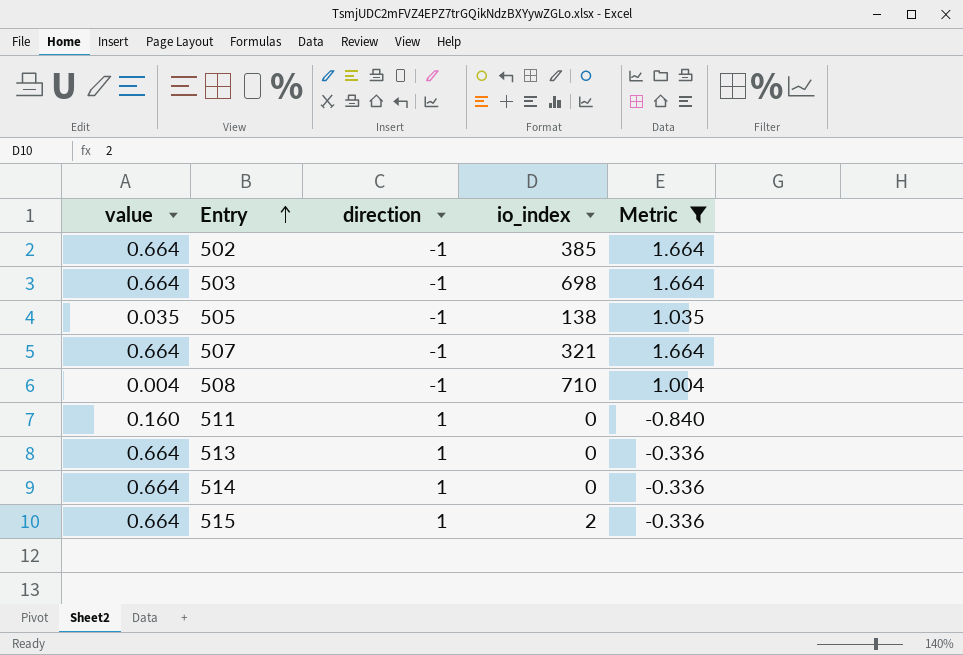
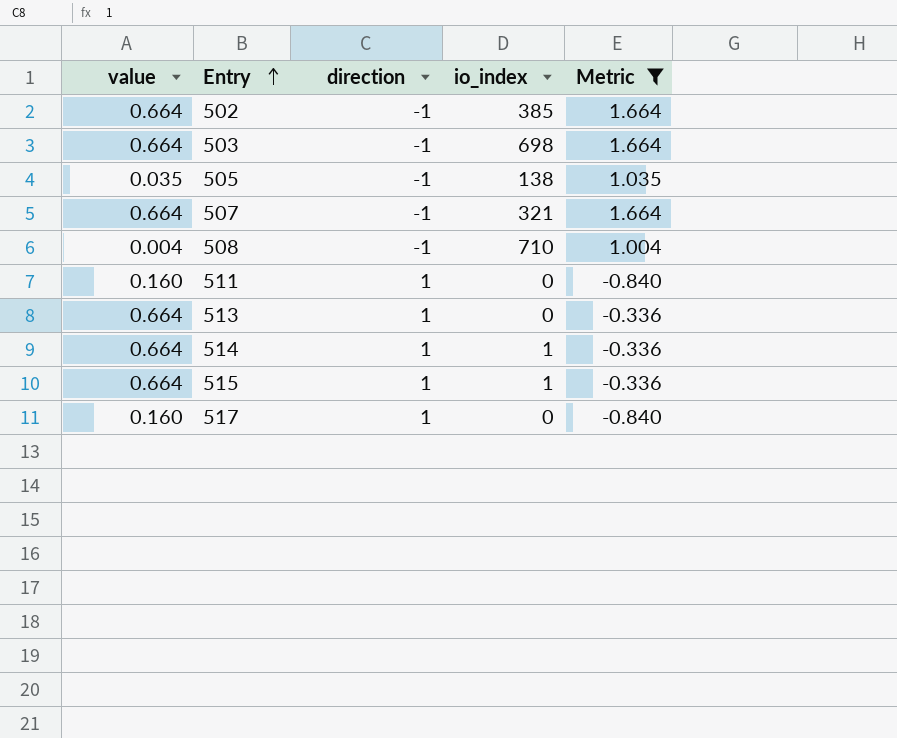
514 | io_index: 0 -> 1
515 | io_index: 2 -> 1
row 517: none -> 0.160 | 1 | 0 | -0.840

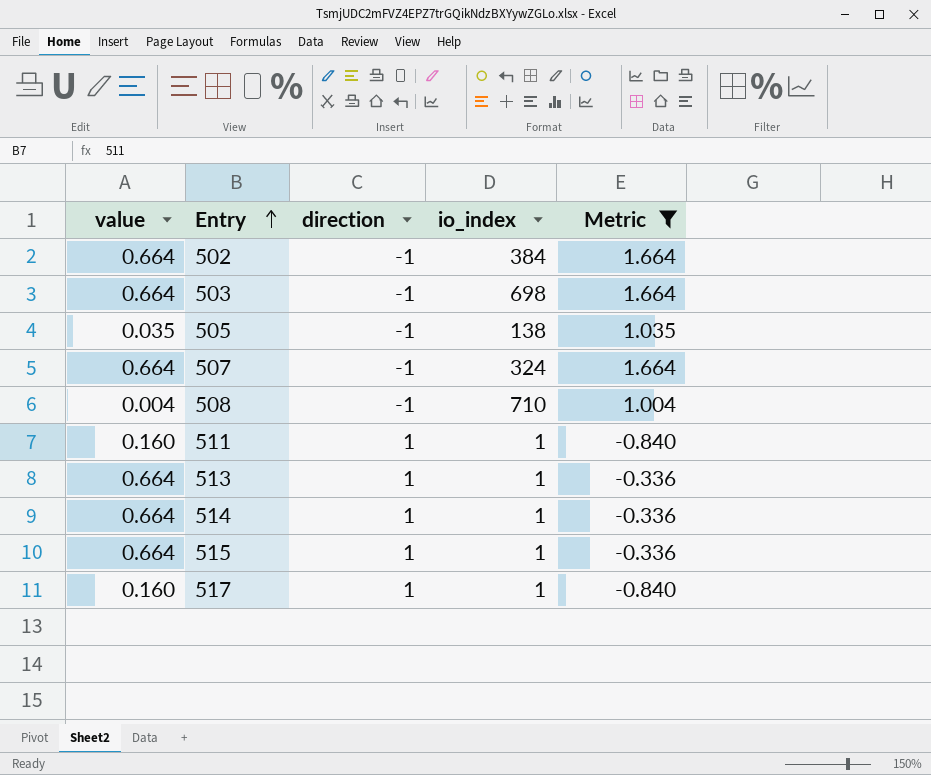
502 | io_index: 385 -> 384
507 | io_index: 321 -> 324
511 | io_index: 0 -> 1
513 | io_index: 0 -> 1
517 | io_index: 0 -> 1

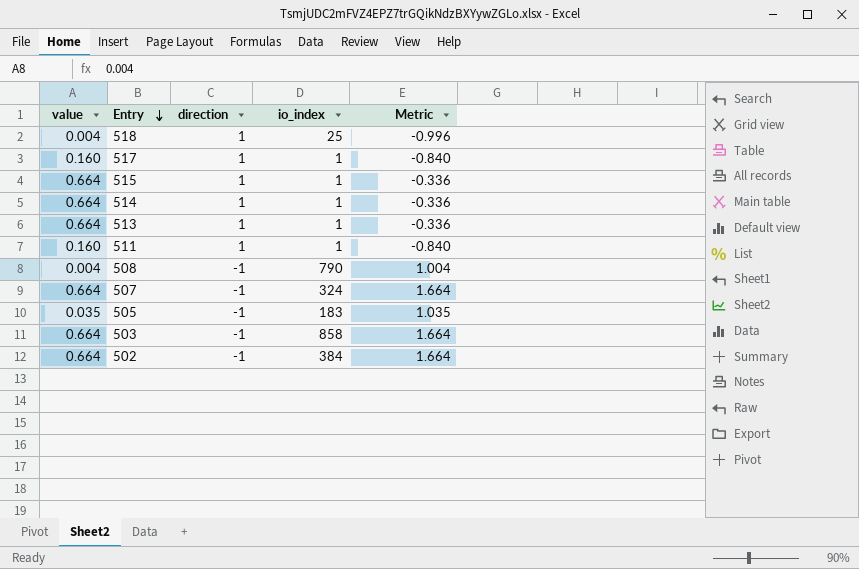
filter: Metric != -0.996 -> none
row order: Entry ascending -> Entry descending
508 | io_index: 710 -> 790
505 | io_index: 138 -> 183
503 | io_index: 698 -> 858

